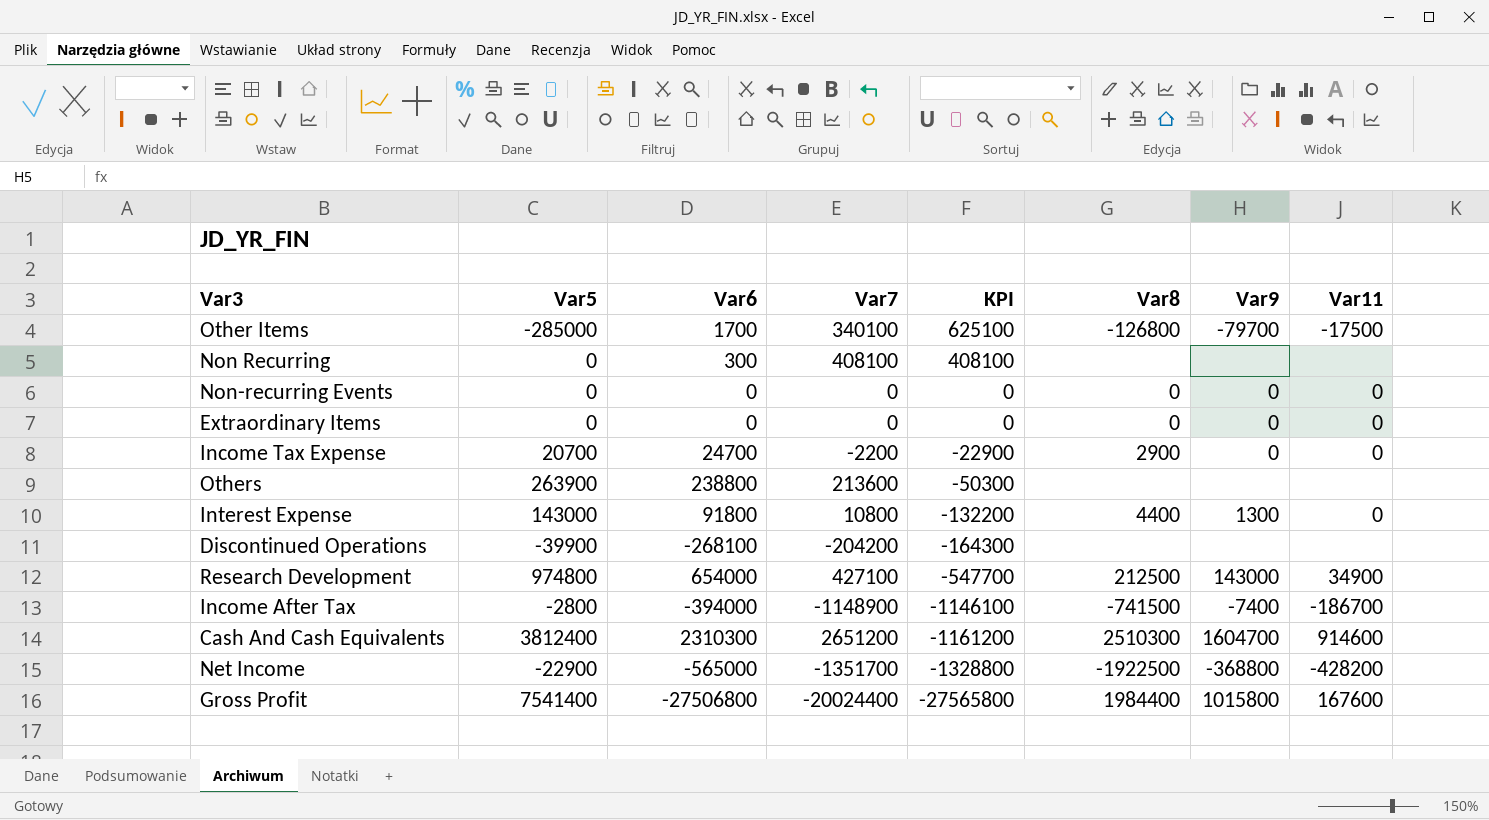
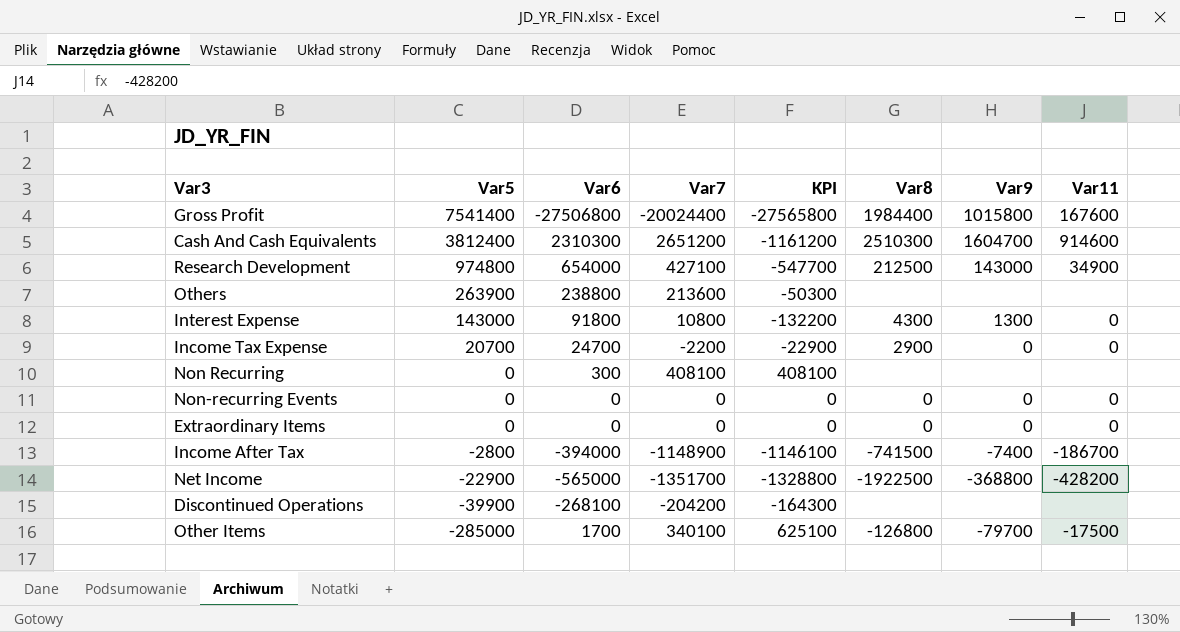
row order: KPI descending -> Var5 descending
Interest Expense | Var8: 4400 -> 4300

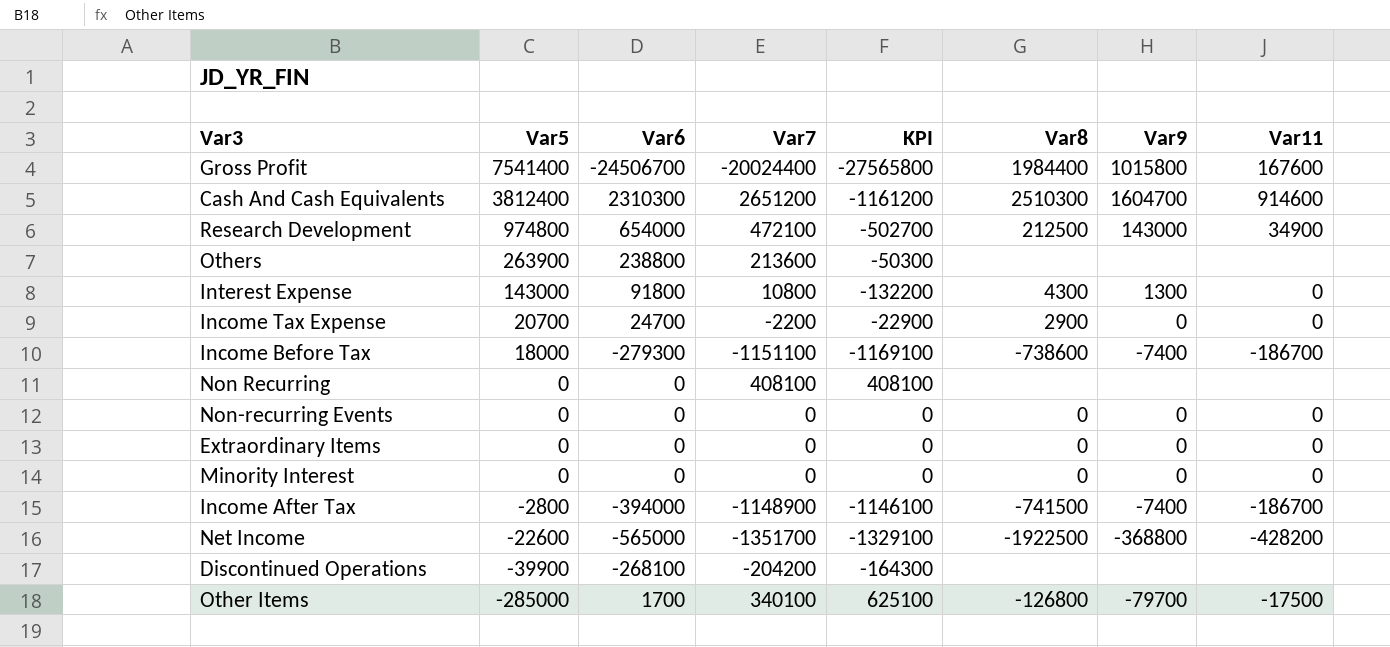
Gross Profit | Var6: -27506800 -> -24506700
Research Development | Var7: 427100 -> 472100
Research Development | KPI: -547700 -> -502700
row Income Before Tax: none -> 18000 | -279300 | -1151100 | -1169100 | -738600 | -7400 | -186700
Non Recurring | Var6: 300 -> 0
row Minority Interest: none -> 0 | 0 | 0 | 0 | 0 | 0 | 0
Net Income | Var5: -22900 -> -22600
Net Income | KPI: -1328800 -> -1329100

